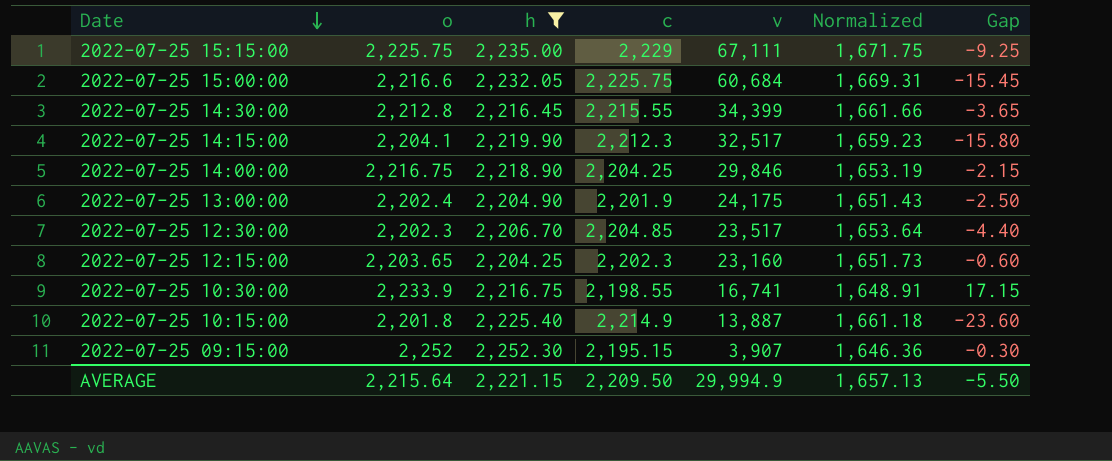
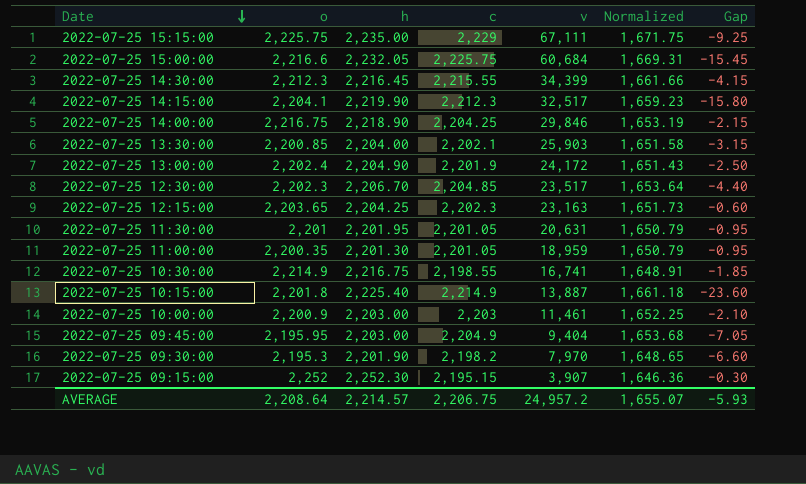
filter: h >= 2,204.25 -> none
2022-07-25 14:30:00 | o: 2,212.8 -> 2,212.3
2022-07-25 14:30:00 | Gap: -3.65 -> -4.15
2022-07-25 13:00:00 | v: 24,175 -> 24,172
2022-07-25 12:15:00 | v: 23,160 -> 23,163
2022-07-25 10:30:00 | o: 2,233.9 -> 2,214.9
2022-07-25 10:30:00 | Gap: 17.15 -> -1.85
AVERAGE | o: 2,215.64 -> 2,208.64
AVERAGE | h: 2,221.15 -> 2,214.57
AVERAGE | c: 2,209.50 -> 2,206.75
AVERAGE | v: 29,994.9 -> 24,957.2
AVERAGE | Normalized: 1,657.13 -> 1,655.07
AVERAGE | Gap: -5.50 -> -5.93

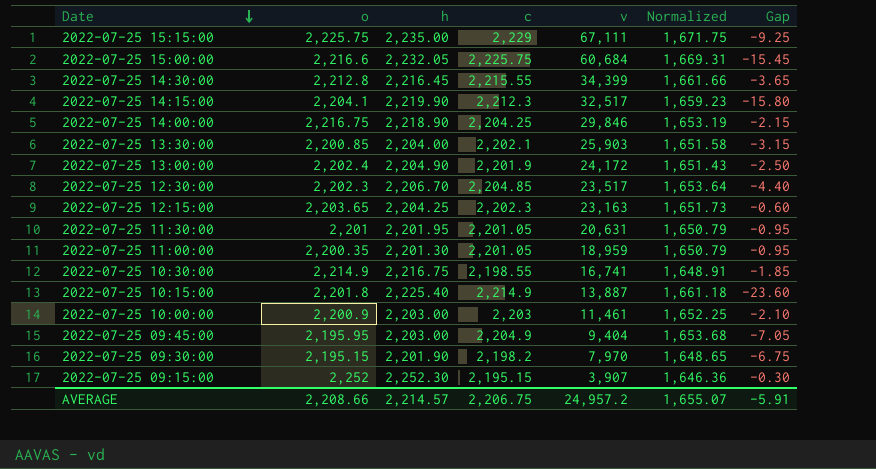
2022-07-25 14:30:00 | o: 2,212.3 -> 2,212.8
2022-07-25 14:30:00 | Gap: -4.15 -> -3.65
2022-07-25 09:30:00 | o: 2,195.3 -> 2,195.15
2022-07-25 09:30:00 | Gap: -6.60 -> -6.75
AVERAGE | o: 2,208.64 -> 2,208.66
AVERAGE | Gap: -5.93 -> -5.91

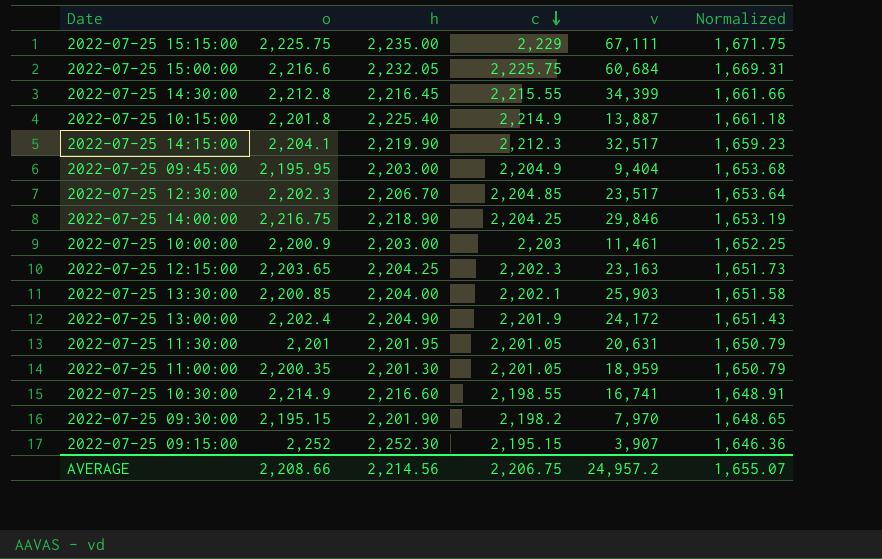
row order: Date descending -> c descending
column Gap | formula: [o] - [h] -> none
2022-07-25 10:30:00 | h: 2,216.75 -> 2,216.60
AVERAGE | h: 2,214.57 -> 2,214.56

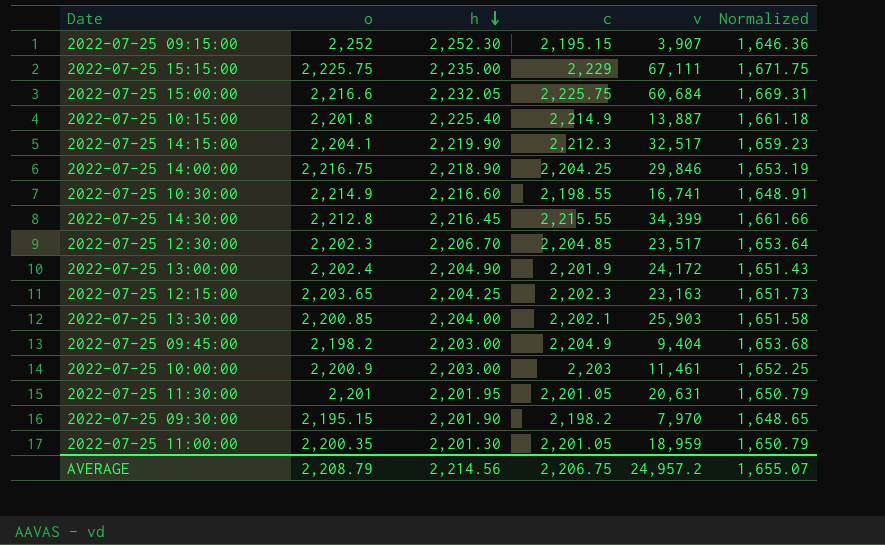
row order: c descending -> h descending
2022-07-25 09:45:00 | o: 2,195.95 -> 2,198.2
AVERAGE | o: 2,208.66 -> 2,208.79

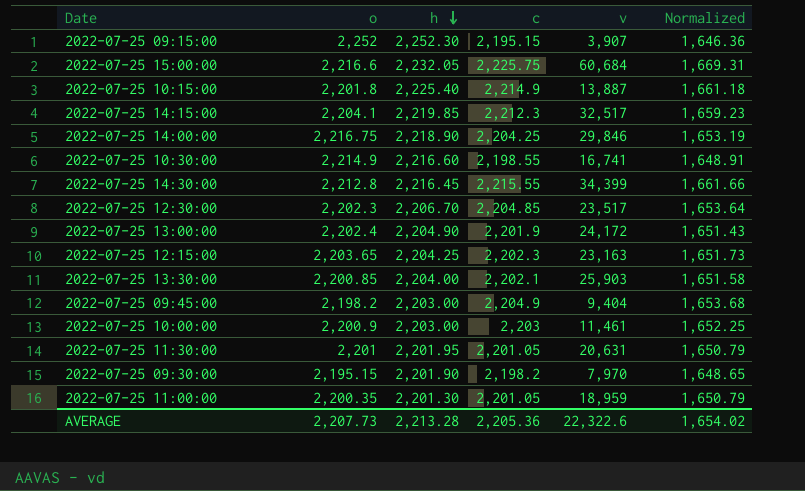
row 2022-07-25 15:15:00: 2,225.75 | 2,235.00 | 2,229 | 67,111 | 1,671.75 -> none
2022-07-25 14:15:00 | h: 2,219.90 -> 2,219.85
AVERAGE | o: 2,208.79 -> 2,207.73
AVERAGE | h: 2,214.56 -> 2,213.28
AVERAGE | c: 2,206.75 -> 2,205.36
AVERAGE | v: 24,957.2 -> 22,322.6
AVERAGE | Normalized: 1,655.07 -> 1,654.02

